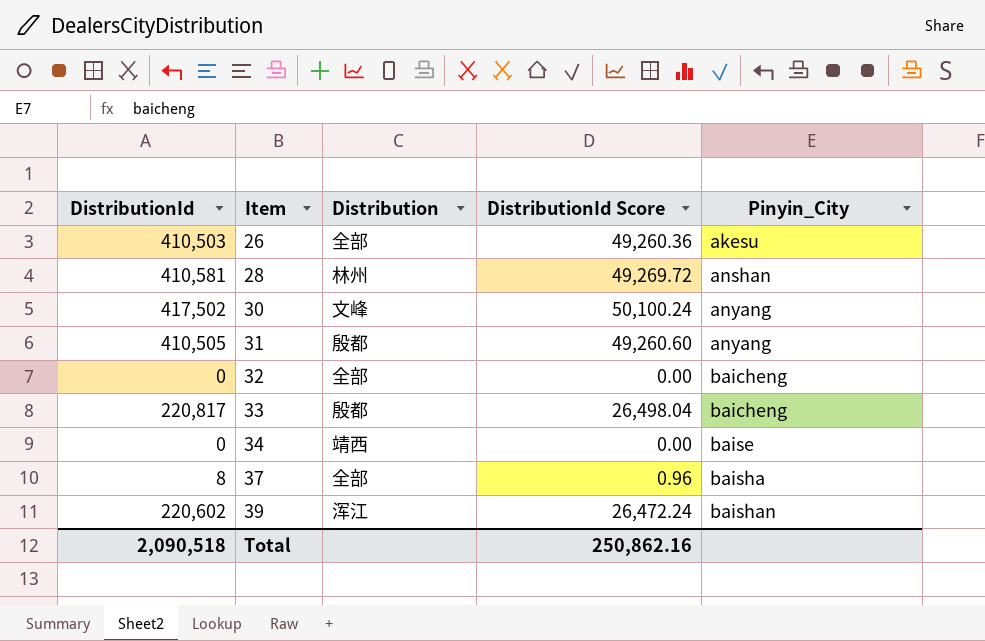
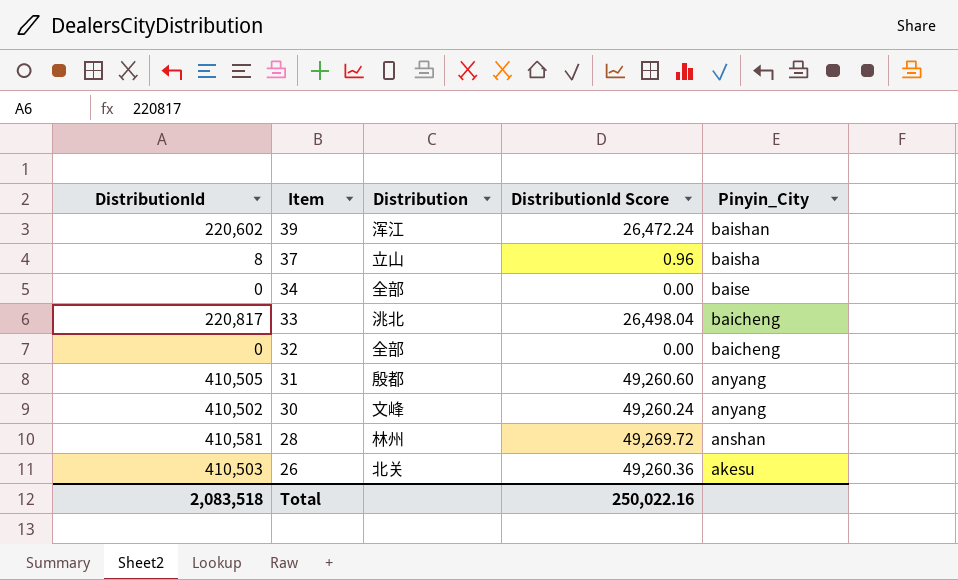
row order: Item ascending -> Item descending
37 | Distribution: 全部 -> 立山
34 | Distribution: 靖西 -> 全部
33 | Distribution: 殷都 -> 洮北
30 | DistributionId: 417,502 -> 410,502
30 | DistributionId Score: 50,100.24 -> 49,260.24
26 | Distribution: 全部 -> 北关
Total | DistributionId: 2,090,518 -> 2,083,518
Total | DistributionId Score: 250,862.16 -> 250,022.16

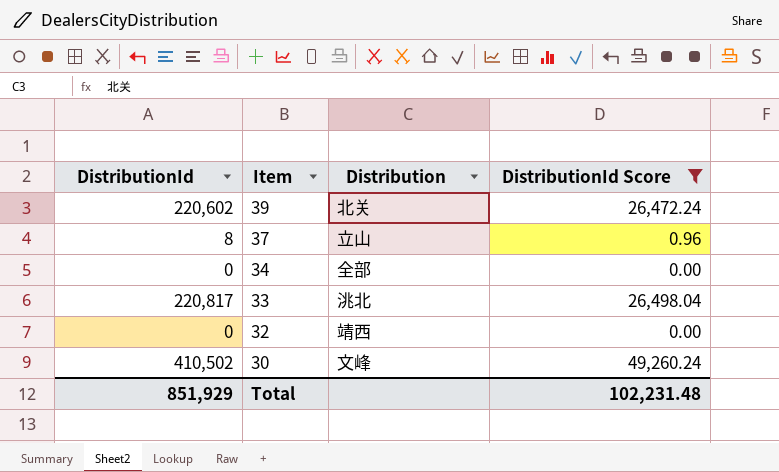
filter: none -> DistributionId Score <= 49,260.24
column Pinyin_City | position: 5 -> none
39 | Distribution: 浑江 -> 北关
32 | Distribution: 全部 -> 靖西
Total | DistributionId: 2,083,518 -> 851,929
Total | DistributionId Score: 250,022.16 -> 102,231.48

